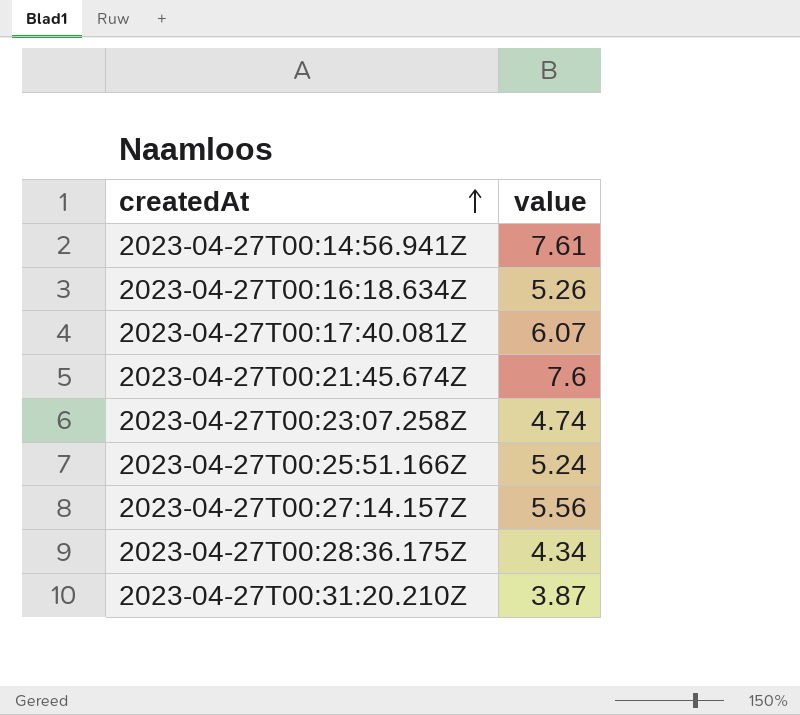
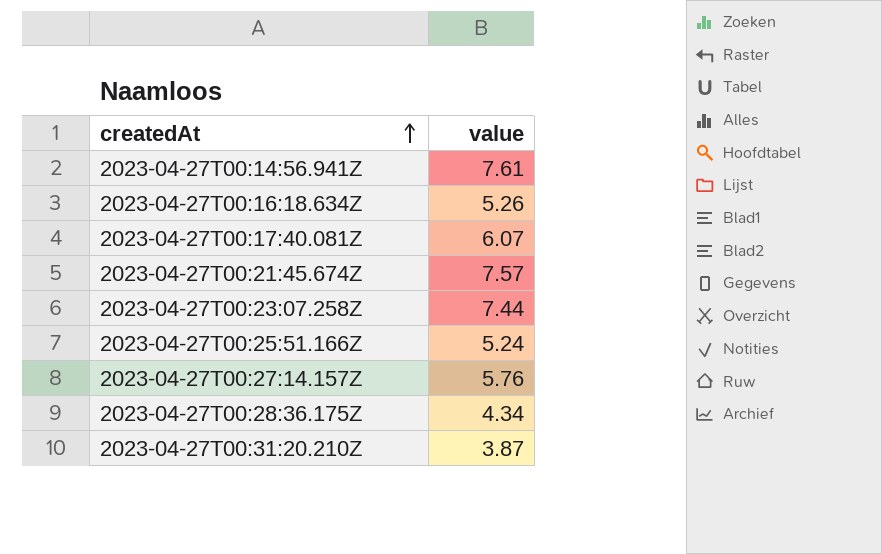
2023-04-27T00:21:45.674Z | value: 7.6 -> 7.57
2023-04-27T00:23:07.258Z | value: 4.74 -> 7.44
2023-04-27T00:27:14.157Z | value: 5.56 -> 5.76

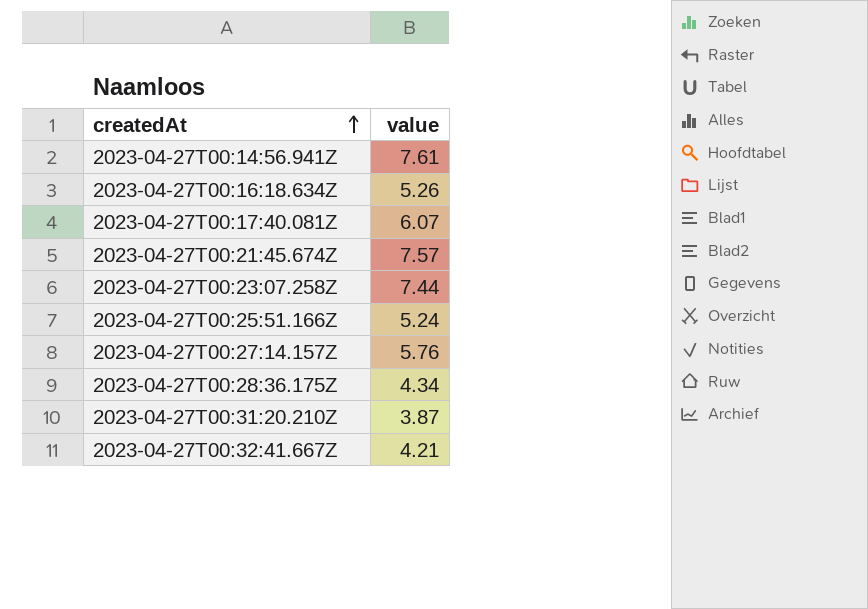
row 2023-04-27T00:32:41.667Z: none -> 4.21

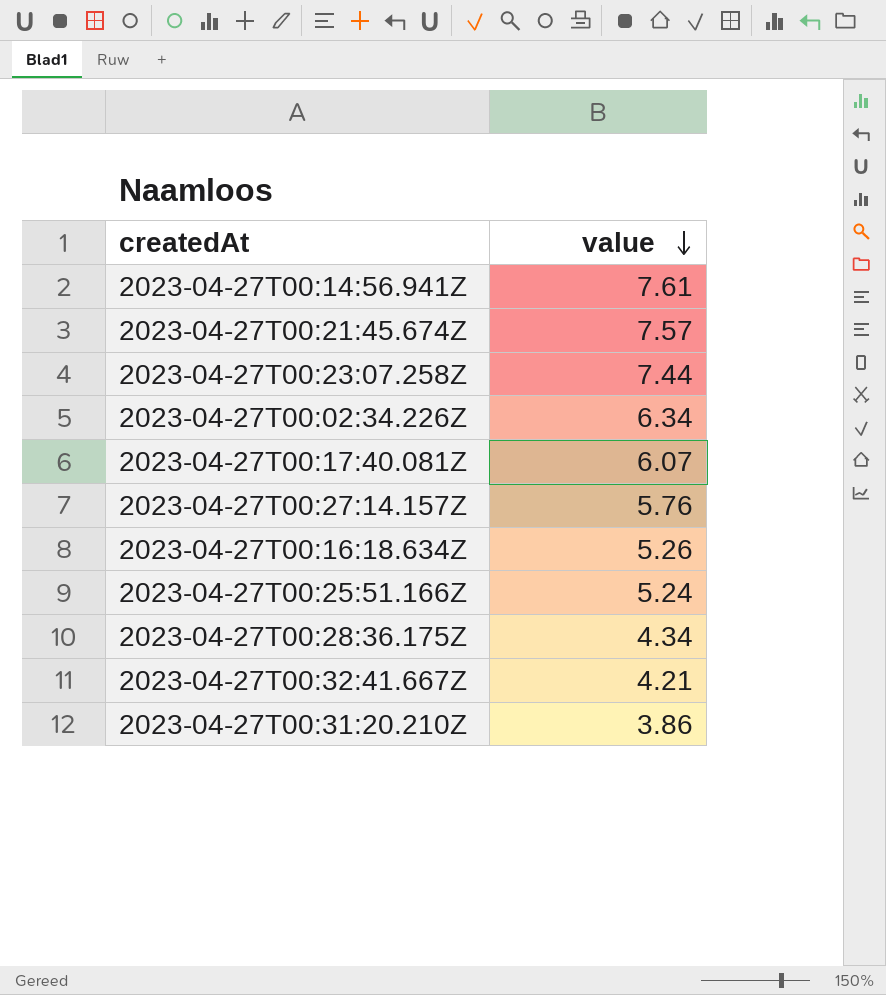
row order: createdAt ascending -> value descending
row 2023-04-27T00:02:34.226Z: none -> 6.34
2023-04-27T00:31:20.210Z | value: 3.87 -> 3.86

